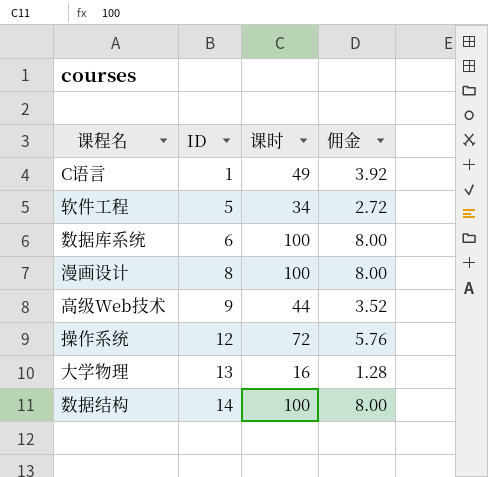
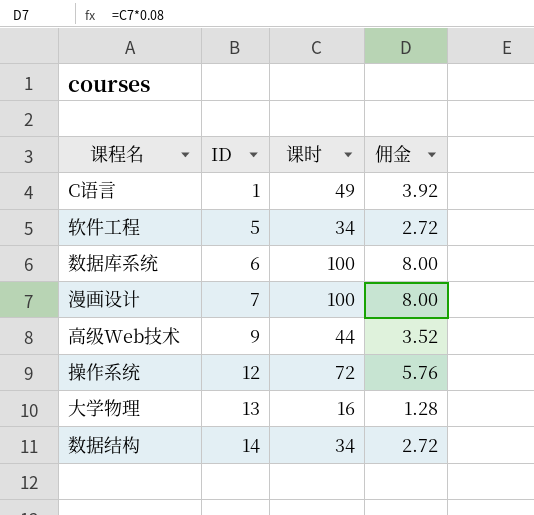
漫画设计 | ID: 8 -> 7
数据结构 | 课时: 100 -> 34
数据结构 | 佣金: 8.00 -> 2.72

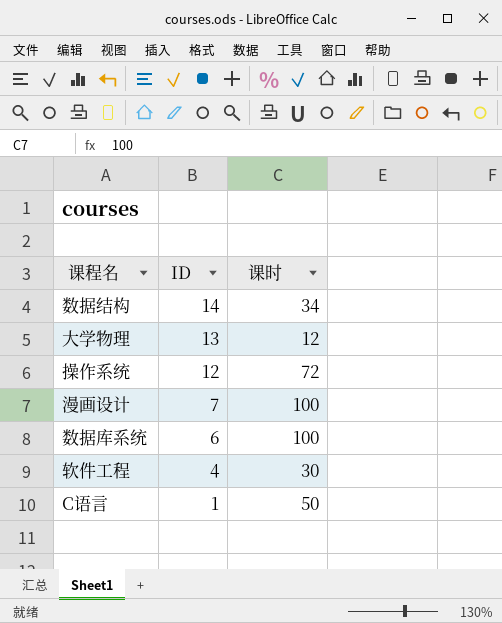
row order: ID ascending -> ID descending
column 佣金 | formula: [课时] * 0.08 -> none
row 高级Web技术: 9 | 44 | 3.52 -> none
大学物理 | 课时: 16 -> 12
软件工程 | ID: 5 -> 4
软件工程 | 课时: 34 -> 30
C语⾔ | 课时: 49 -> 50

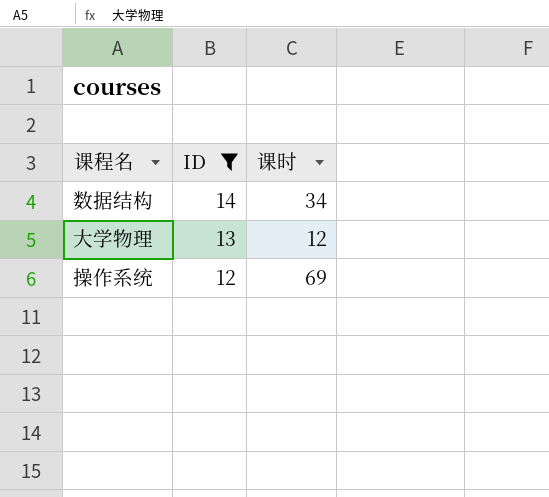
filter: none -> ID >= 12
操作系统 | 课时: 72 -> 69

